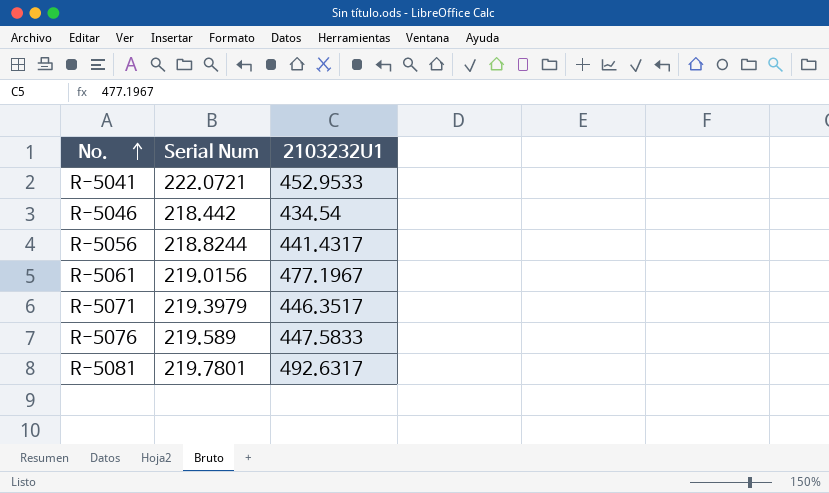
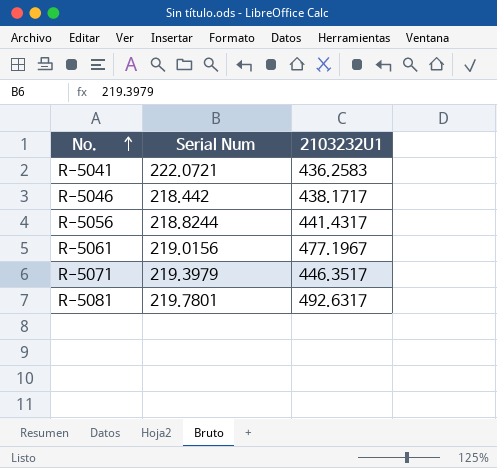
row R-5076: 219.589 | 447.5833 -> none
R-5041 | 2103232U1: 452.9533 -> 436.2583
R-5046 | 2103232U1: 434.54 -> 438.1717

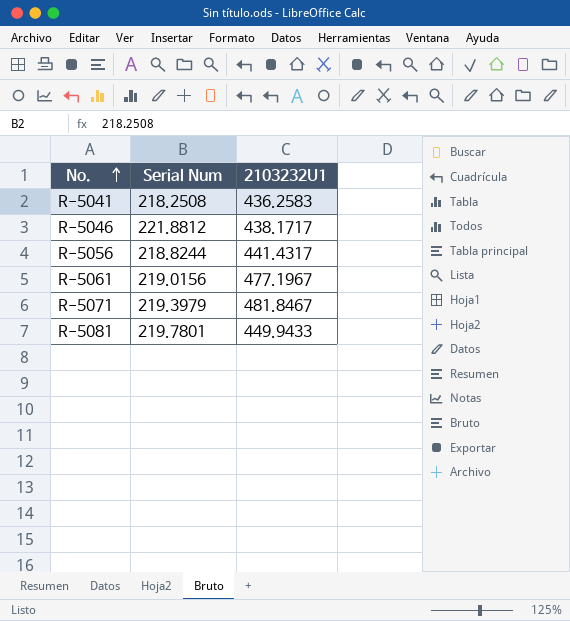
R-5041 | Serial Num: 222.0721 -> 218.2508
R-5046 | Serial Num: 218.442 -> 221.8812
R-5071 | 2103232U1: 446.3517 -> 481.8467
R-5081 | 2103232U1: 492.6317 -> 449.9433

